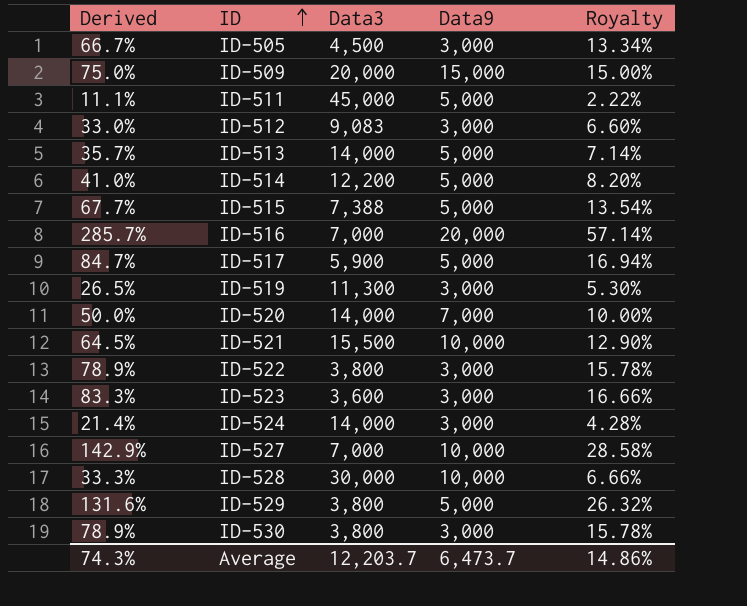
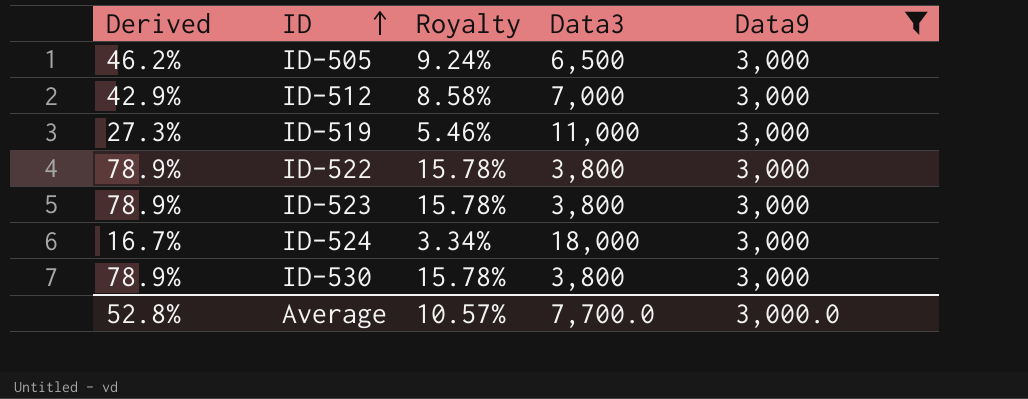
filter: none -> Data9 = 3,000
column Royalty | position: 5 -> 3
ID-505 | Derived: 66.7% -> 46.2%
ID-505 | Royalty: 13.34% -> 9.24%
ID-505 | Data3: 4,500 -> 6,500
ID-512 | Derived: 33.0% -> 42.9%
ID-512 | Royalty: 6.60% -> 8.58%
ID-512 | Data3: 9,083 -> 7,000
ID-519 | Derived: 26.5% -> 27.3%
ID-519 | Royalty: 5.30% -> 5.46%
ID-519 | Data3: 11,300 -> 11,000
ID-523 | Derived: 83.3% -> 78.9%
ID-523 | Royalty: 16.66% -> 15.78%
ID-523 | Data3: 3,600 -> 3,800
ID-524 | Derived: 21.4% -> 16.7%
ID-524 | Royalty: 4.28% -> 3.34%
ID-524 | Data3: 14,000 -> 18,000
Average | Derived: 74.3% -> 52.8%
Average | Royalty: 14.86% -> 10.57%
Average | Data3: 12,203.7 -> 7,700.0
Average | Data9: 6,473.7 -> 3,000.0

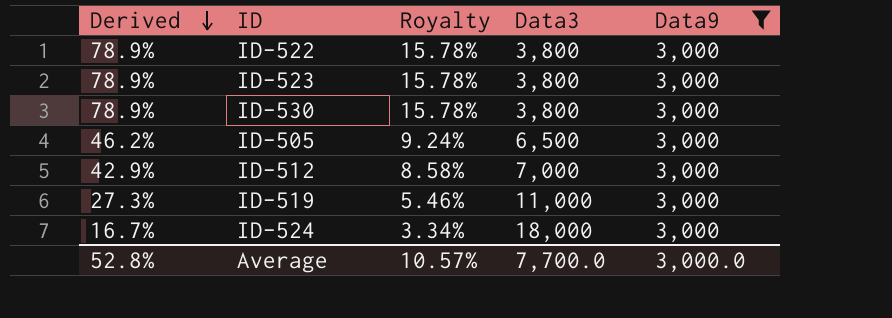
row order: ID ascending -> Derived descending

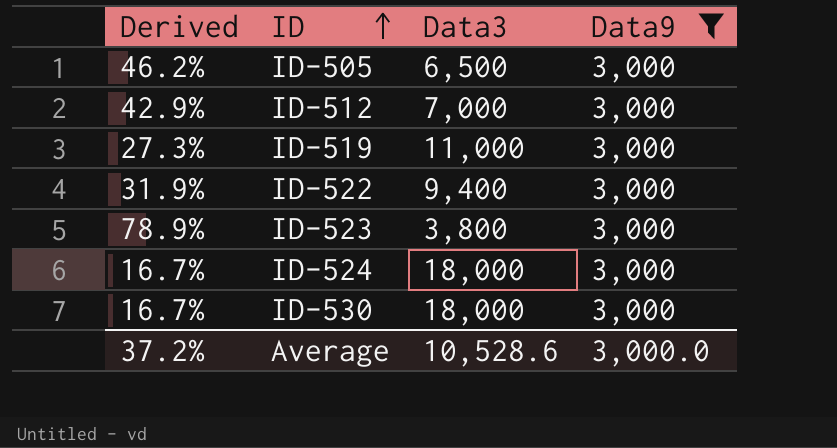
row order: Derived descending -> ID ascending
column Royalty | formula: [Derived] * 0.2 -> none
ID-522 | Derived: 78.9% -> 31.9%
ID-522 | Data3: 3,800 -> 9,400
ID-530 | Derived: 78.9% -> 16.7%
ID-530 | Data3: 3,800 -> 18,000
Average | Derived: 52.8% -> 37.2%
Average | Data3: 7,700.0 -> 10,528.6

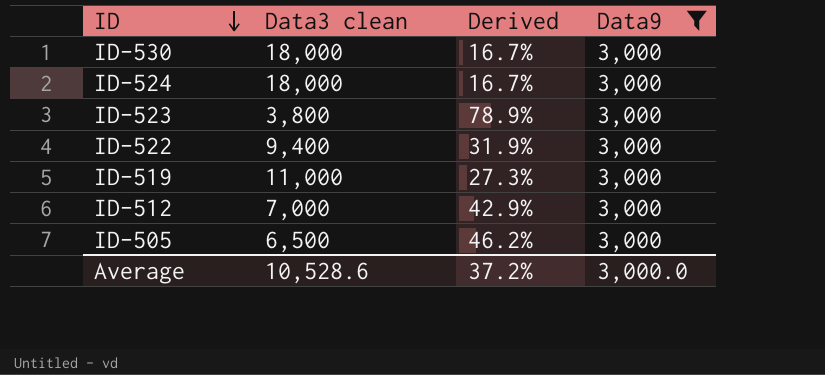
row order: ID ascending -> ID descending
column name: Data3 -> Data3 clean
column Derived | position: 1 -> 3

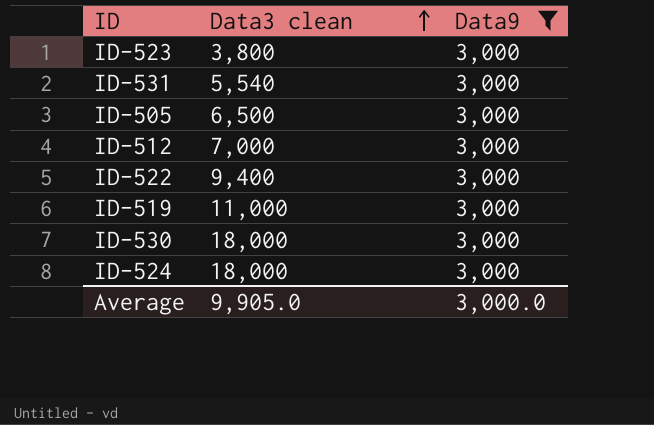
row order: ID descending -> Data3 clean ascending
column Derived | formula: [Data9] / [Data3 clean] -> none
row ID-531: none -> 5,540 | 3,000
Average | Data3 clean: 10,528.6 -> 9,905.0

